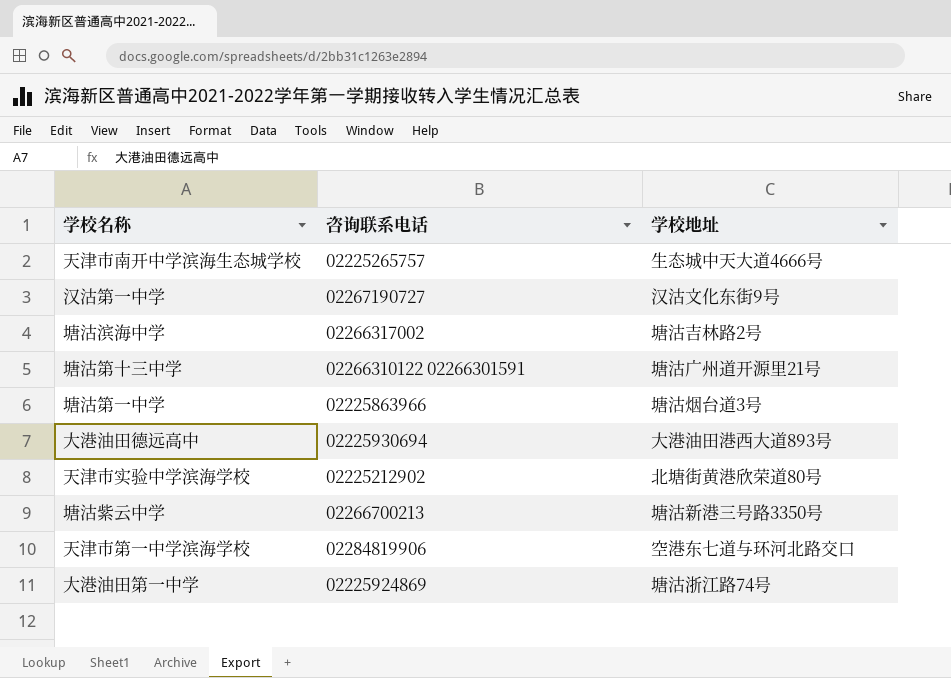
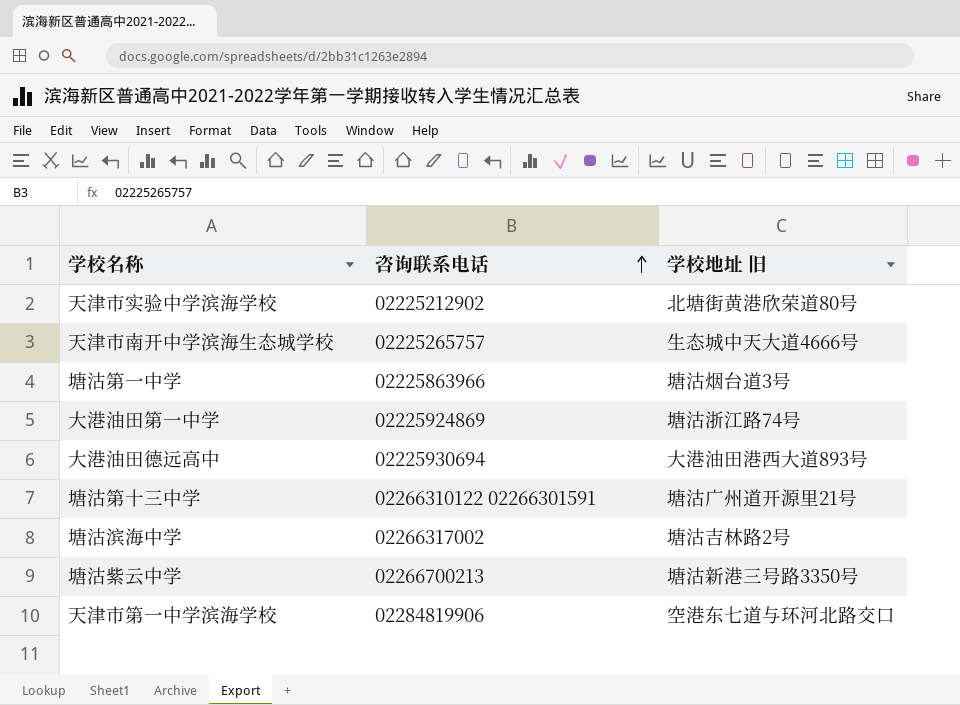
row order: none -> 咨询联系电话 ascending
column name: 学校地址 -> 学校地址 旧
row 汉沽第一中学: 02267190727 | 汉沽文化东街9号 -> none

